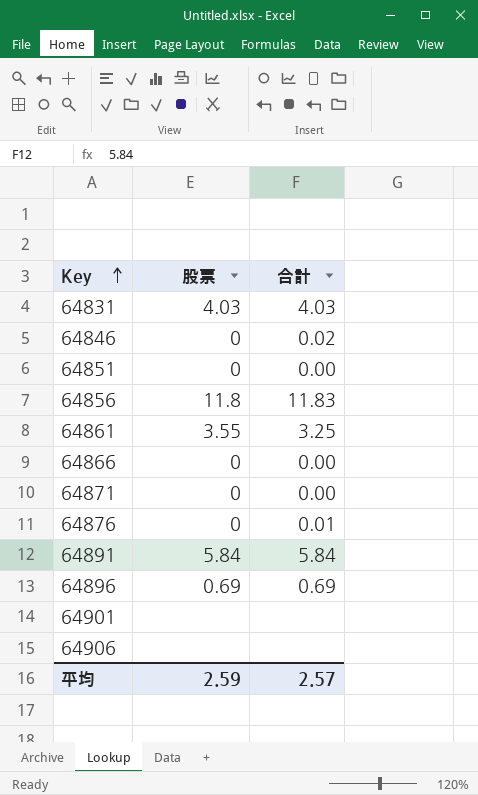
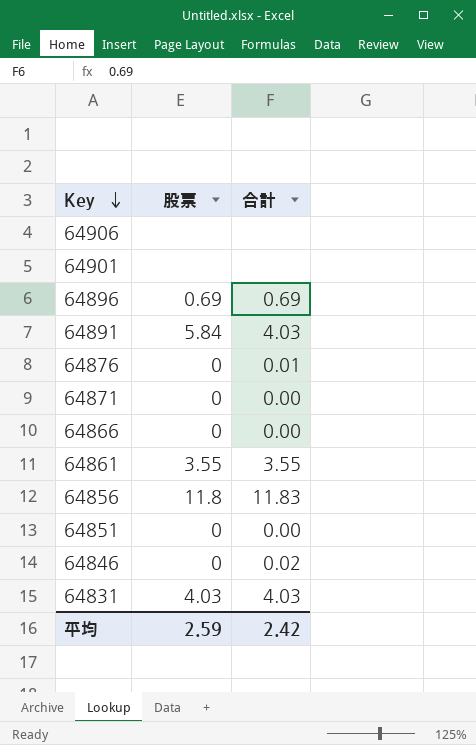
row order: Key ascending -> Key descending
64891 | 合計: 5.84 -> 4.03
64861 | 合計: 3.25 -> 3.55
平均 | 合計: 2.57 -> 2.42

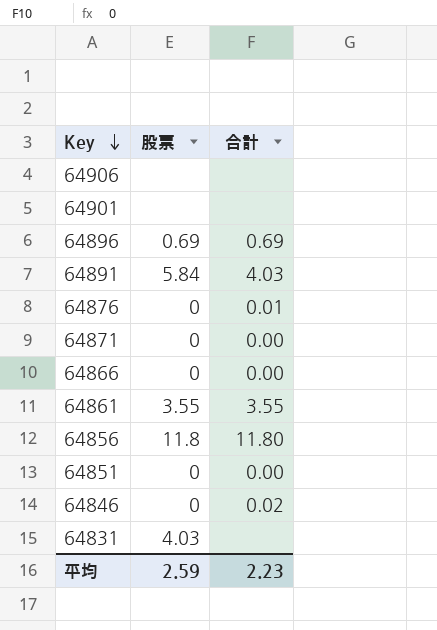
64856 | 合計: 11.83 -> 11.80
64831 | 合計: 4.03 -> none
平均 | 合計: 2.42 -> 2.23

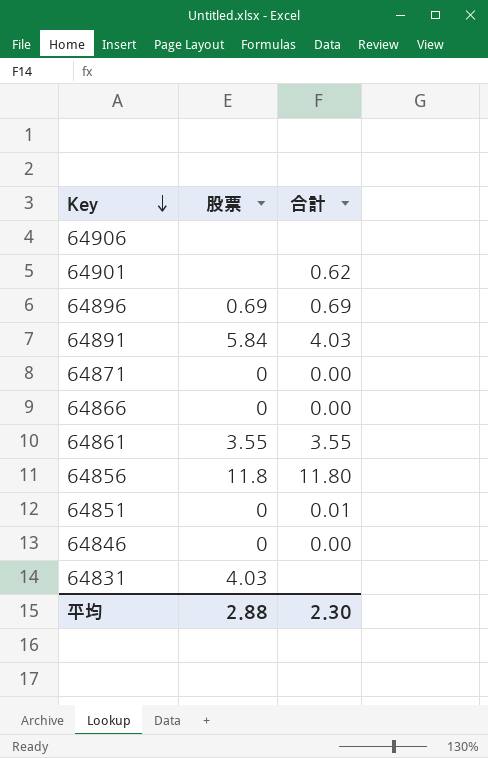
row 64876: 0 | 0.01 -> none
64901 | 合計: none -> 0.62
64851 | 合計: 0.00 -> 0.01
64846 | 合計: 0.02 -> 0.00
平均 | 股票: 2.59 -> 2.88
平均 | 合計: 2.23 -> 2.30

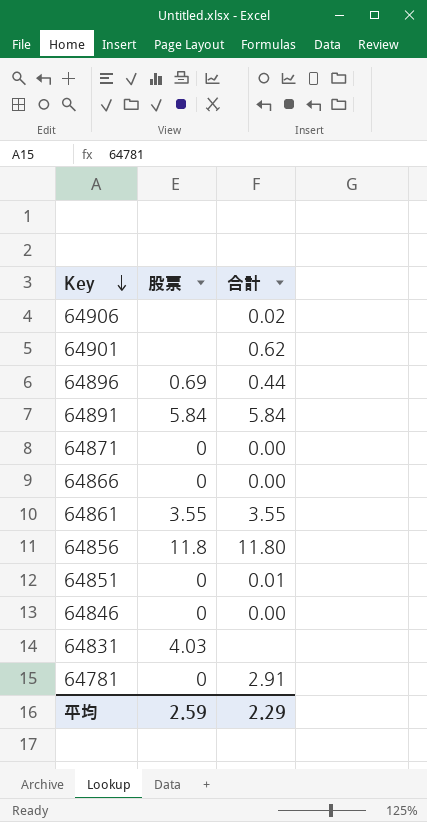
64906 | 合計: none -> 0.02
64896 | 合計: 0.69 -> 0.44
64891 | 合計: 4.03 -> 5.84
row 64781: none -> 0 | 2.91
平均 | 股票: 2.88 -> 2.59
平均 | 合計: 2.30 -> 2.29

